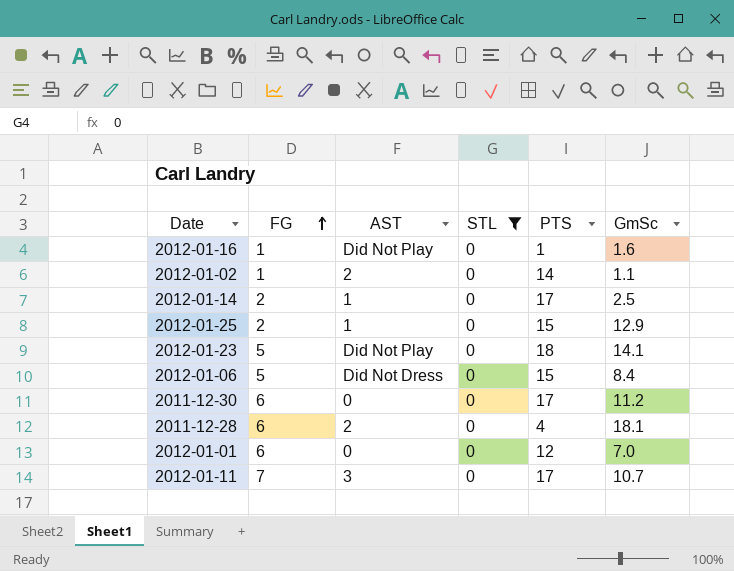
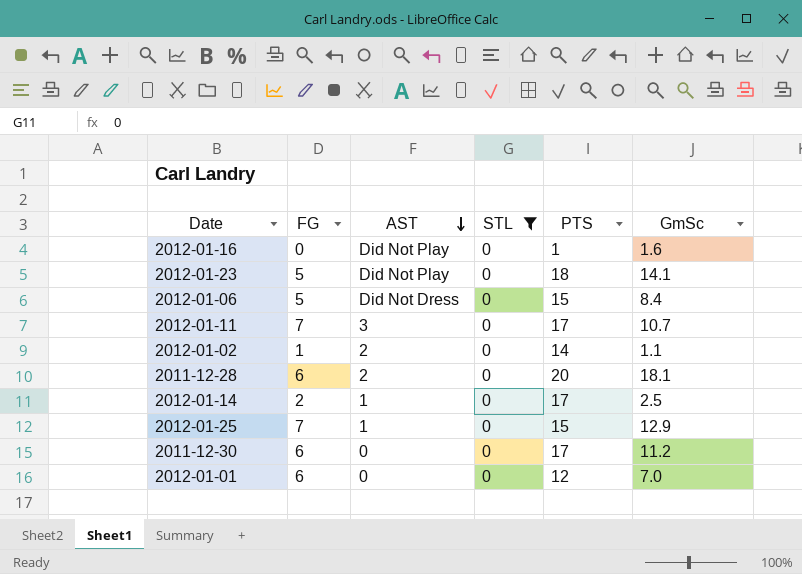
row order: FG ascending -> AST descending
2012-01-16 | FG: 1 -> 0
2011-12-28 | PTS: 4 -> 20
2012-01-25 | FG: 2 -> 7

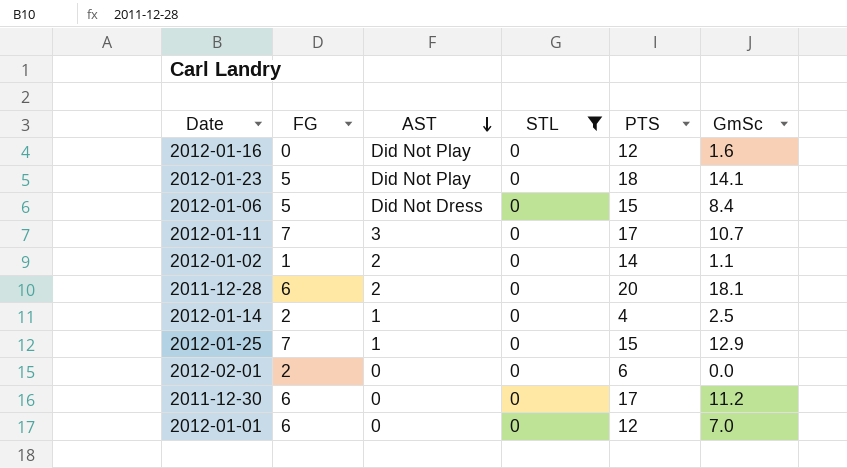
2012-01-16 | PTS: 1 -> 12
2012-01-14 | PTS: 17 -> 4
row 2012-02-01: none -> 2 | 0 | 0 | 6 | 0.0

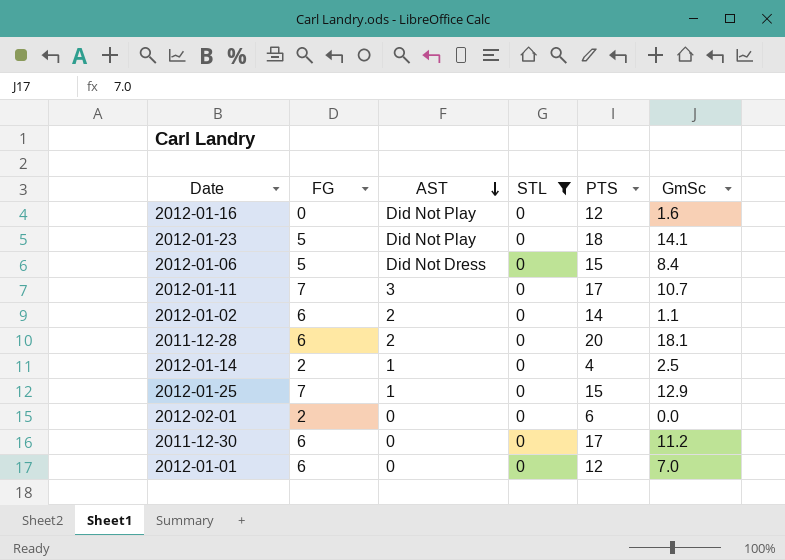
2012-01-02 | FG: 1 -> 6

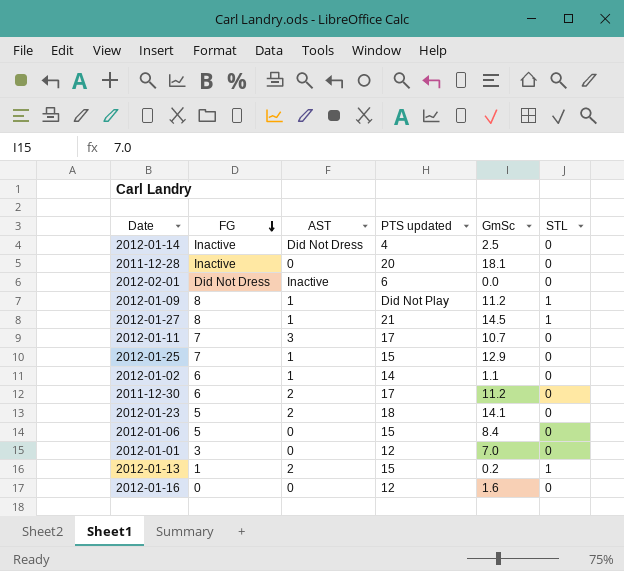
filter: STL = 0 -> none
row order: AST descending -> FG descending
column name: PTS -> PTS updated
column STL | position: 4 -> 6
2012-01-14 | FG: 2 -> Inactive
2012-01-14 | AST: 1 -> Did Not Dress
2011-12-28 | FG: 6 -> Inactive
2011-12-28 | AST: 2 -> 0
2012-02-01 | FG: 2 -> Did Not Dress
2012-02-01 | AST: 0 -> Inactive
2012-01-02 | AST: 2 -> 1
2011-12-30 | AST: 0 -> 2
2012-01-23 | AST: Did Not Play -> 2
2012-01-06 | AST: Did Not Dress -> 0
2012-01-01 | FG: 6 -> 3
2012-01-16 | AST: Did Not Play -> 0

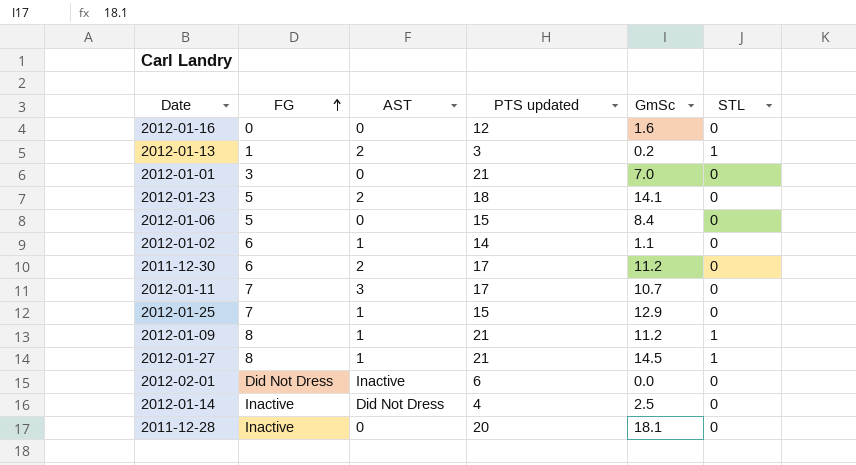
row order: FG descending -> FG ascending
2012-01-13 | PTS updated: 15 -> 3
2012-01-01 | PTS updated: 12 -> 21
2012-01-09 | PTS updated: Did Not Play -> 21

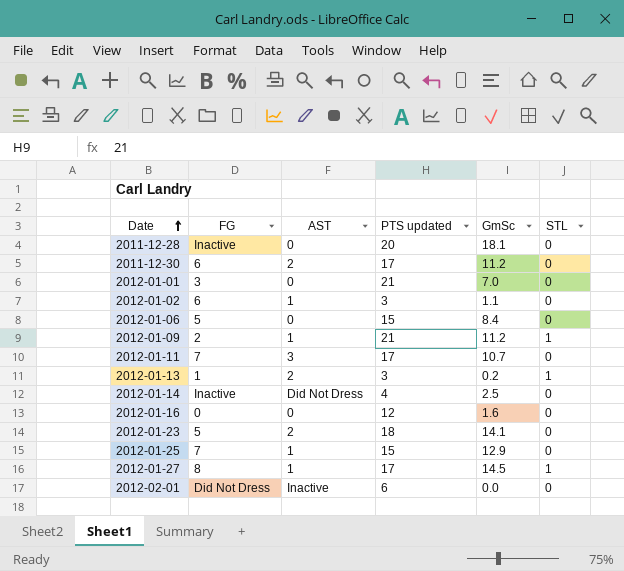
row order: FG ascending -> Date ascending
2012-01-02 | PTS updated: 14 -> 3
2012-01-09 | FG: 8 -> 2
2012-01-27 | PTS updated: 21 -> 17

